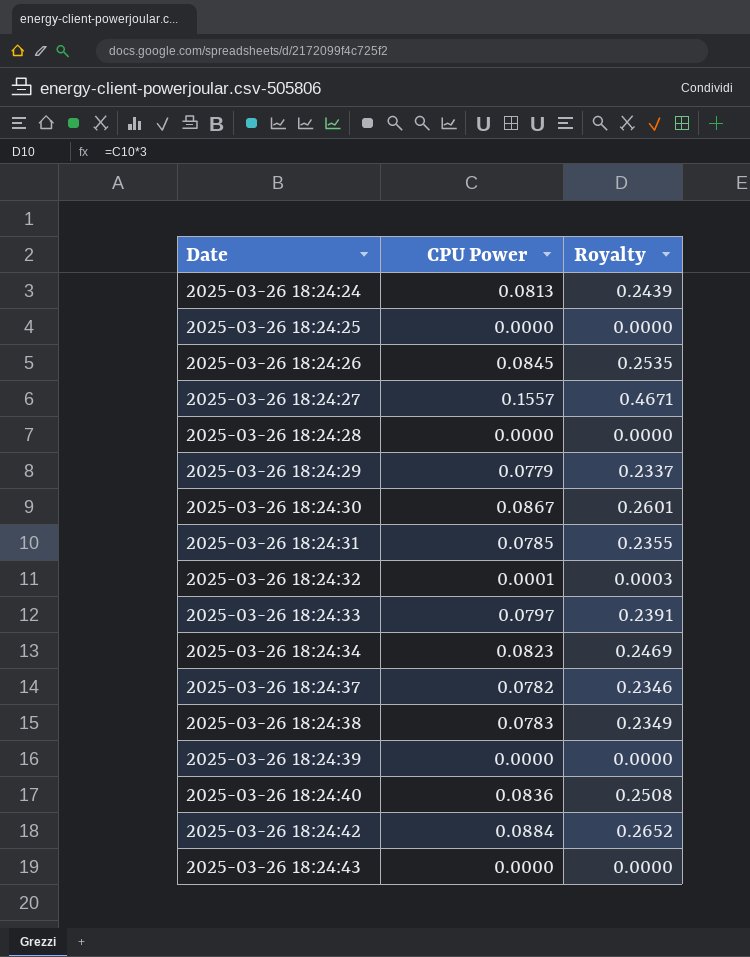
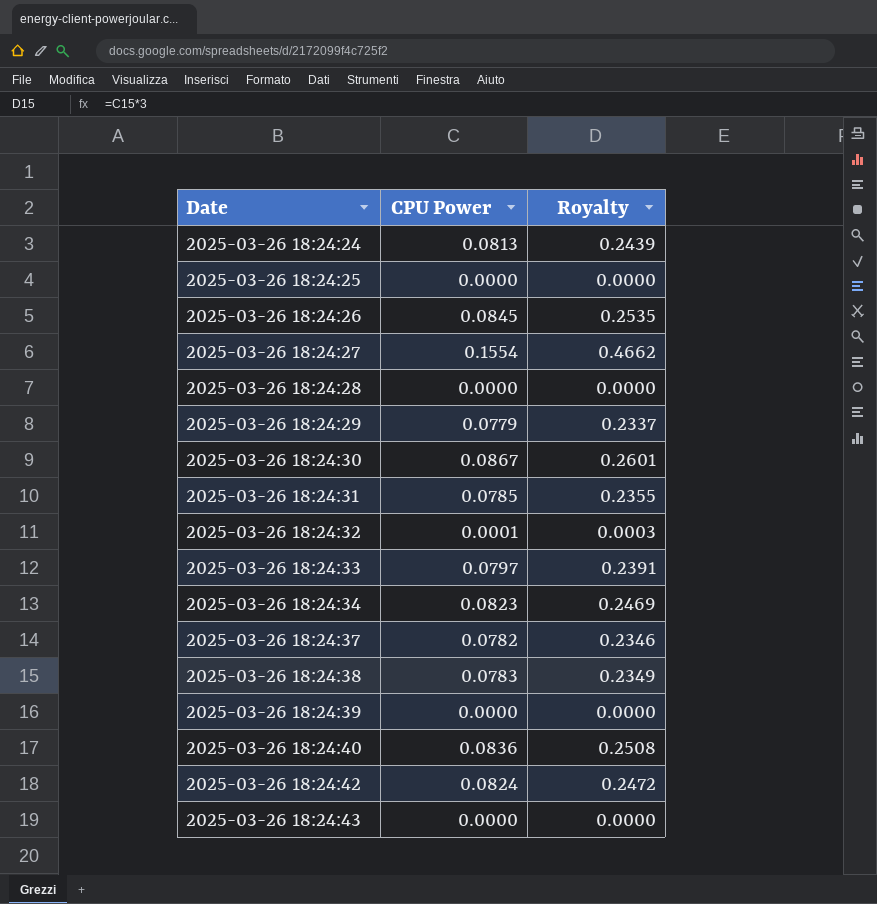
2025-03-26 18:24:27 | CPU Power: 0.1557 -> 0.1554
2025-03-26 18:24:27 | Royalty: 0.4671 -> 0.4662
2025-03-26 18:24:42 | CPU Power: 0.0884 -> 0.0824
2025-03-26 18:24:42 | Royalty: 0.2652 -> 0.2472

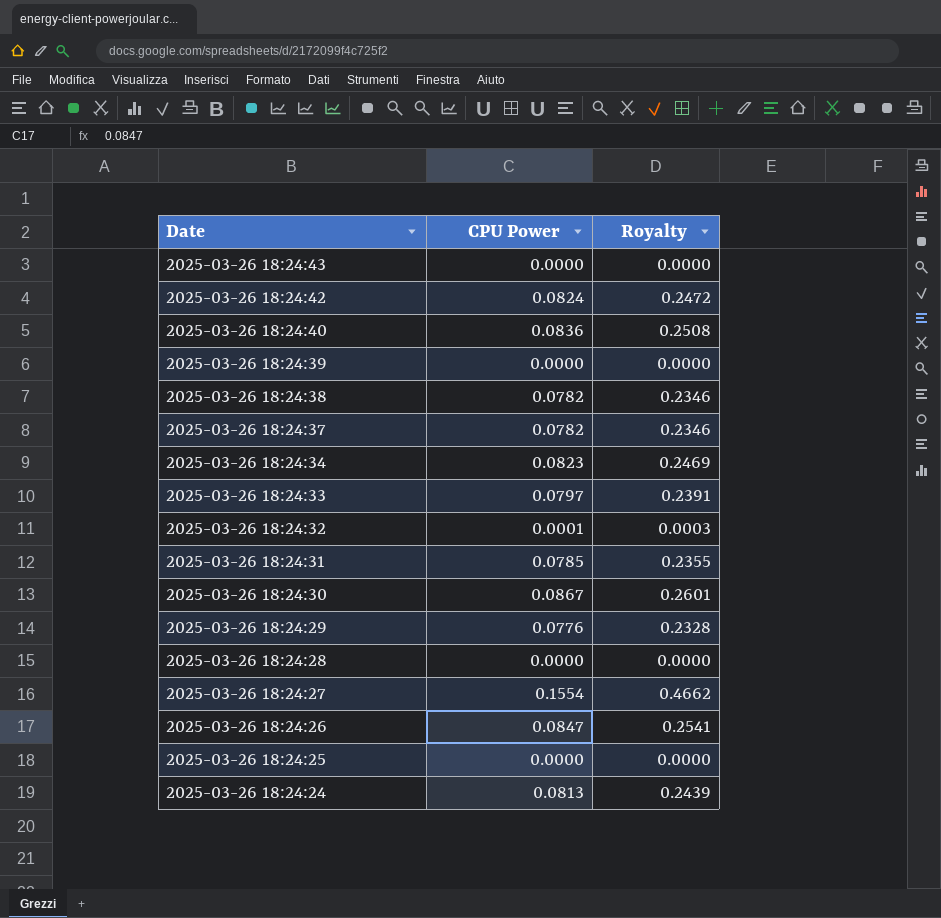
row order: Date ascending -> Date descending
2025-03-26 18:24:38 | CPU Power: 0.0783 -> 0.0782
2025-03-26 18:24:38 | Royalty: 0.2349 -> 0.2346
2025-03-26 18:24:29 | CPU Power: 0.0779 -> 0.0776
2025-03-26 18:24:29 | Royalty: 0.2337 -> 0.2328
2025-03-26 18:24:26 | CPU Power: 0.0845 -> 0.0847
2025-03-26 18:24:26 | Royalty: 0.2535 -> 0.2541

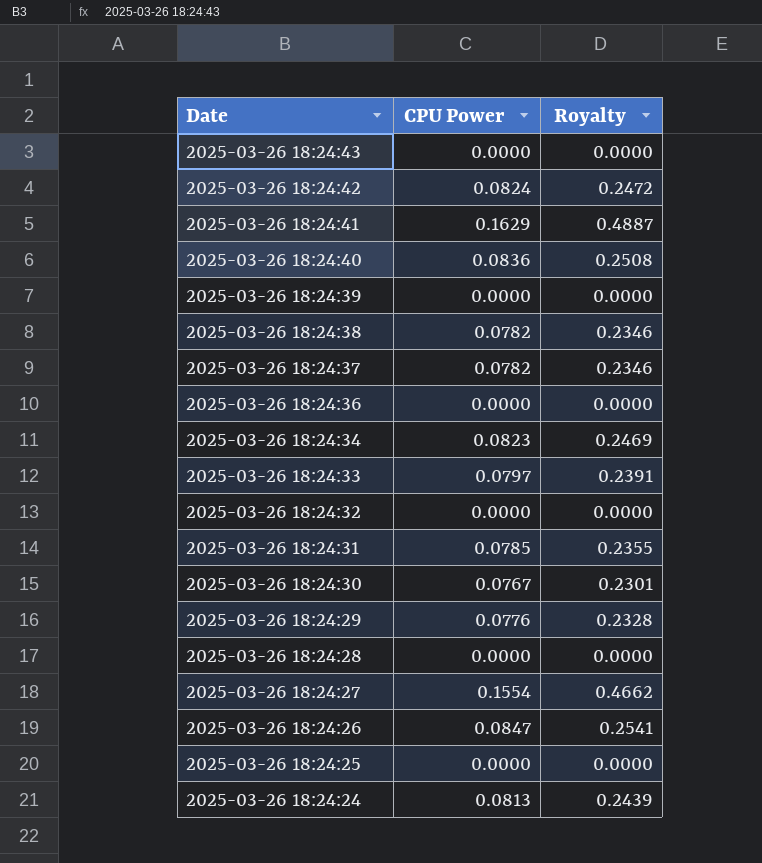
row 2025-03-26 18:24:41: none -> 0.1629 | 0.4887
row 2025-03-26 18:24:36: none -> 0.0000 | 0.0000
2025-03-26 18:24:32 | CPU Power: 0.0001 -> 0.0000
2025-03-26 18:24:32 | Royalty: 0.0003 -> 0.0000
2025-03-26 18:24:30 | CPU Power: 0.0867 -> 0.0767
2025-03-26 18:24:30 | Royalty: 0.2601 -> 0.2301

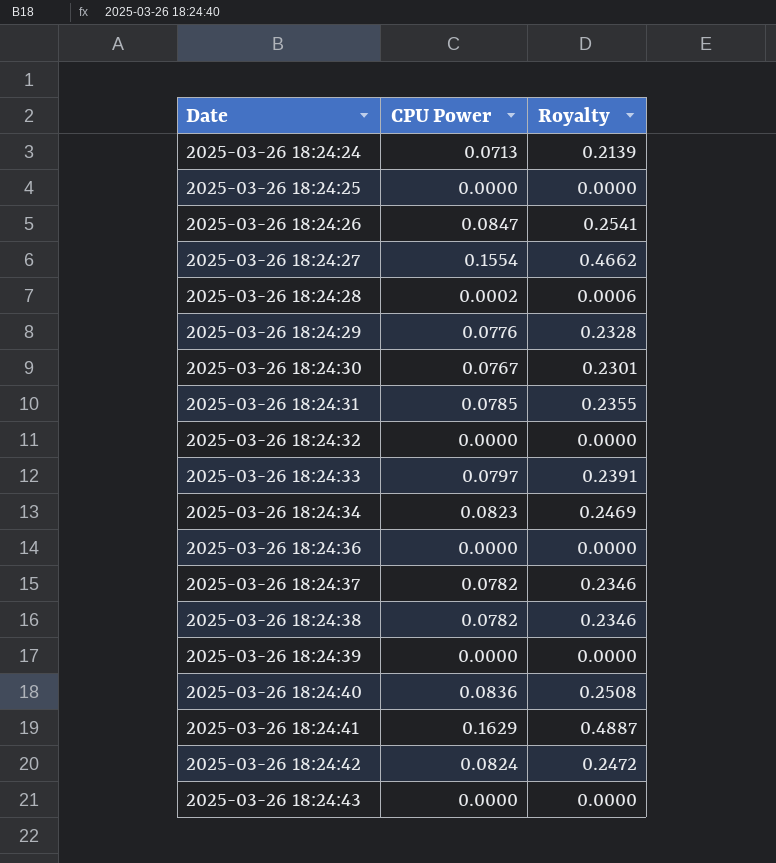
row order: Date descending -> Date ascending
2025-03-26 18:24:24 | CPU Power: 0.0813 -> 0.0713
2025-03-26 18:24:24 | Royalty: 0.2439 -> 0.2139
2025-03-26 18:24:28 | CPU Power: 0.0000 -> 0.0002
2025-03-26 18:24:28 | Royalty: 0.0000 -> 0.0006

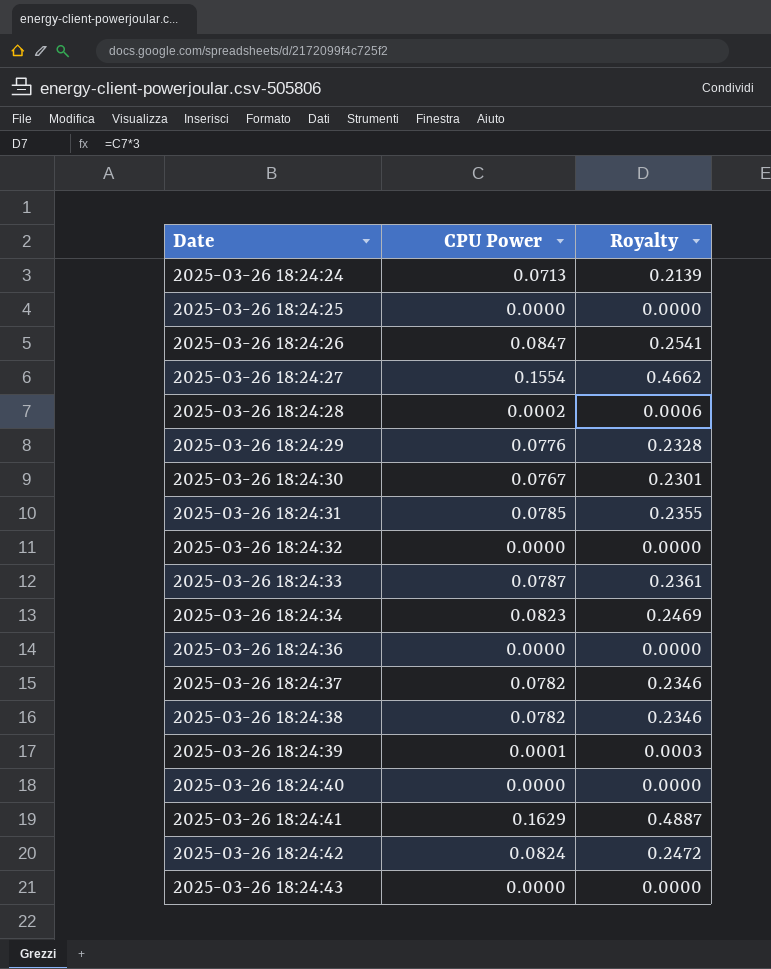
2025-03-26 18:24:33 | CPU Power: 0.0797 -> 0.0787
2025-03-26 18:24:33 | Royalty: 0.2391 -> 0.2361
2025-03-26 18:24:39 | CPU Power: 0.0000 -> 0.0001
2025-03-26 18:24:39 | Royalty: 0.0000 -> 0.0003
2025-03-26 18:24:40 | CPU Power: 0.0836 -> 0.0000
2025-03-26 18:24:40 | Royalty: 0.2508 -> 0.0000

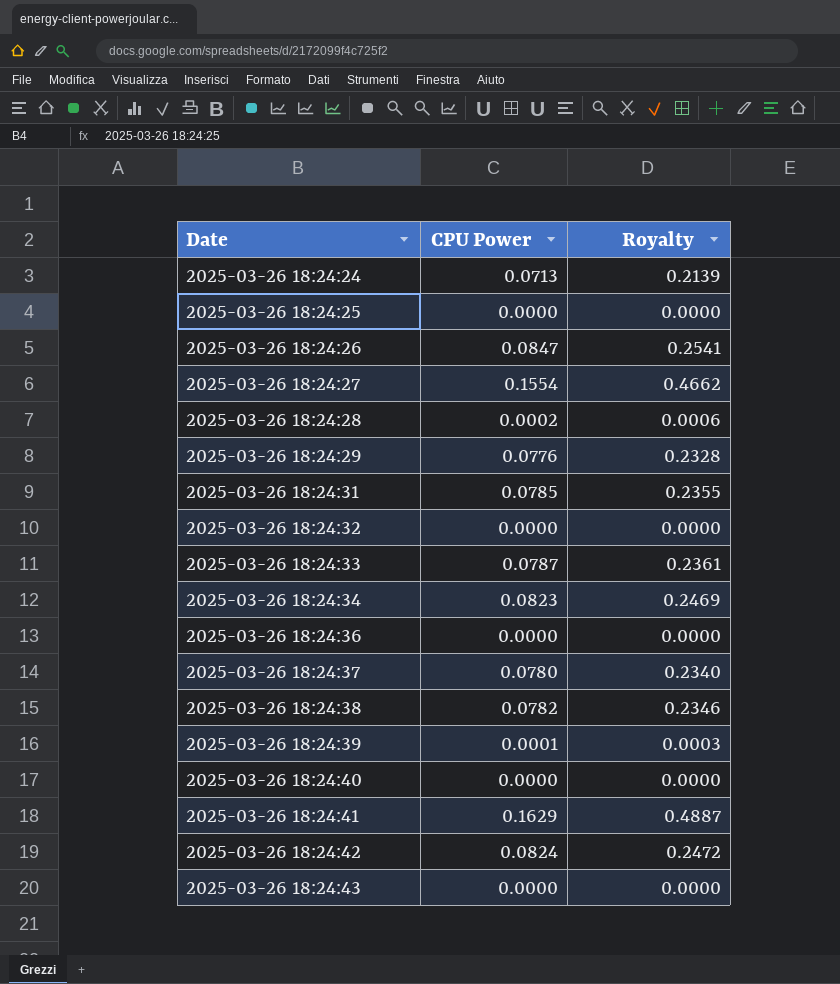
row 2025-03-26 18:24:30: 0.0767 | 0.2301 -> none
2025-03-26 18:24:37 | CPU Power: 0.0782 -> 0.0780
2025-03-26 18:24:37 | Royalty: 0.2346 -> 0.2340

